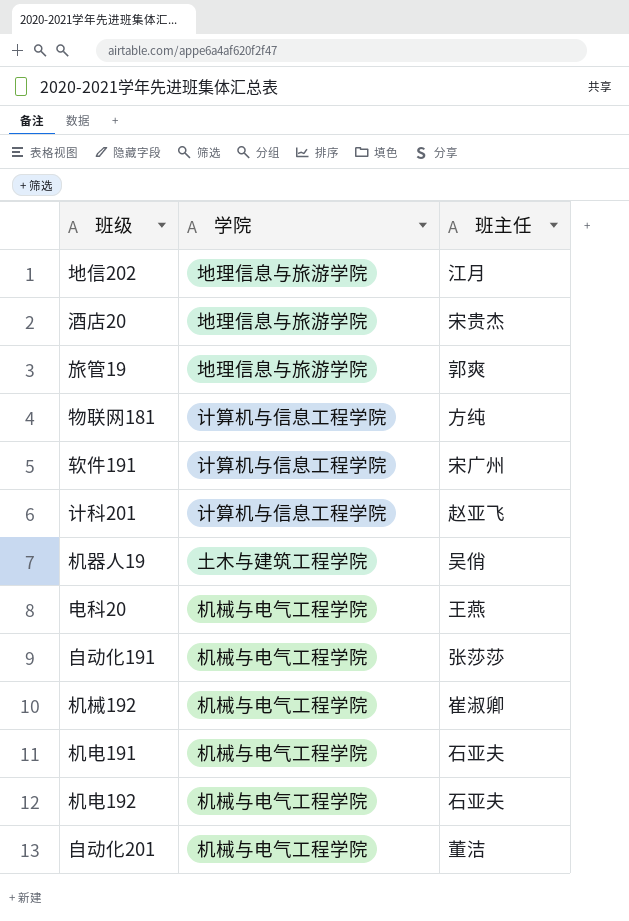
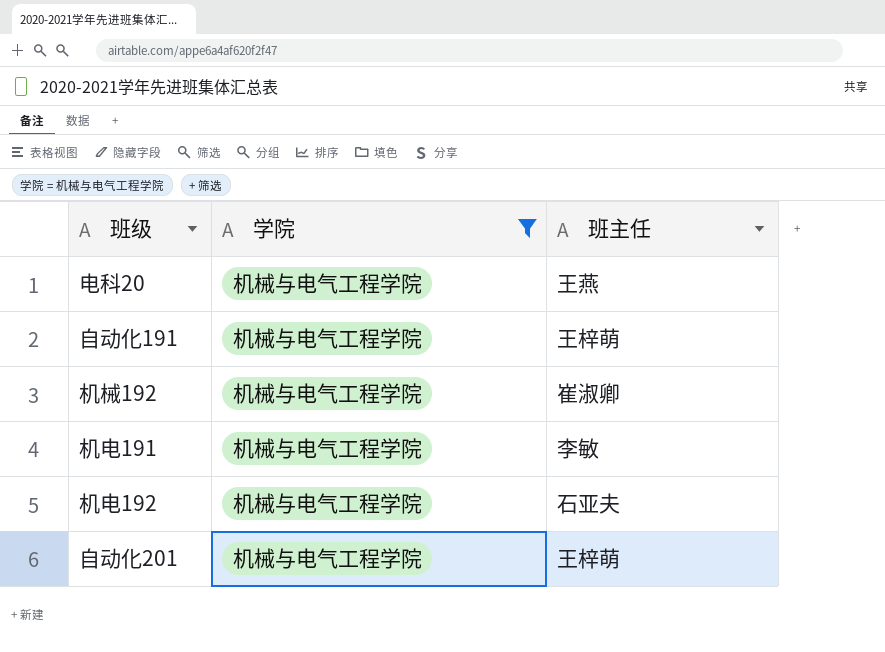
filter: none -> 学院 = 机械与电气工程学院
自动化191 | 班主任: 张莎莎 -> 王梓萌
机电191 | 班主任: 石亚夫 -> 李敏
自动化201 | 班主任: 董洁 -> 王梓萌

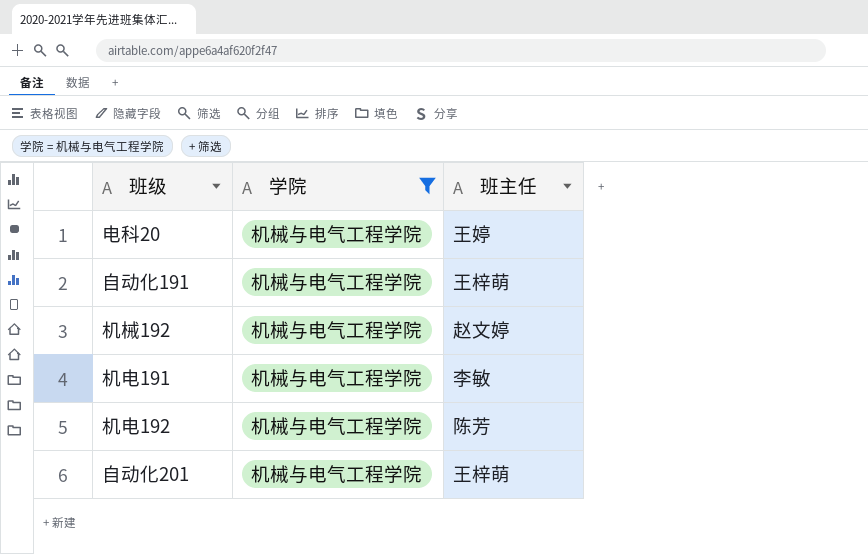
电科20 | 班主任: 王燕 -> 王婷
机械192 | 班主任: 崔淑卿 -> 赵文婷
机电192 | 班主任: 石亚夫 -> 陈芳

